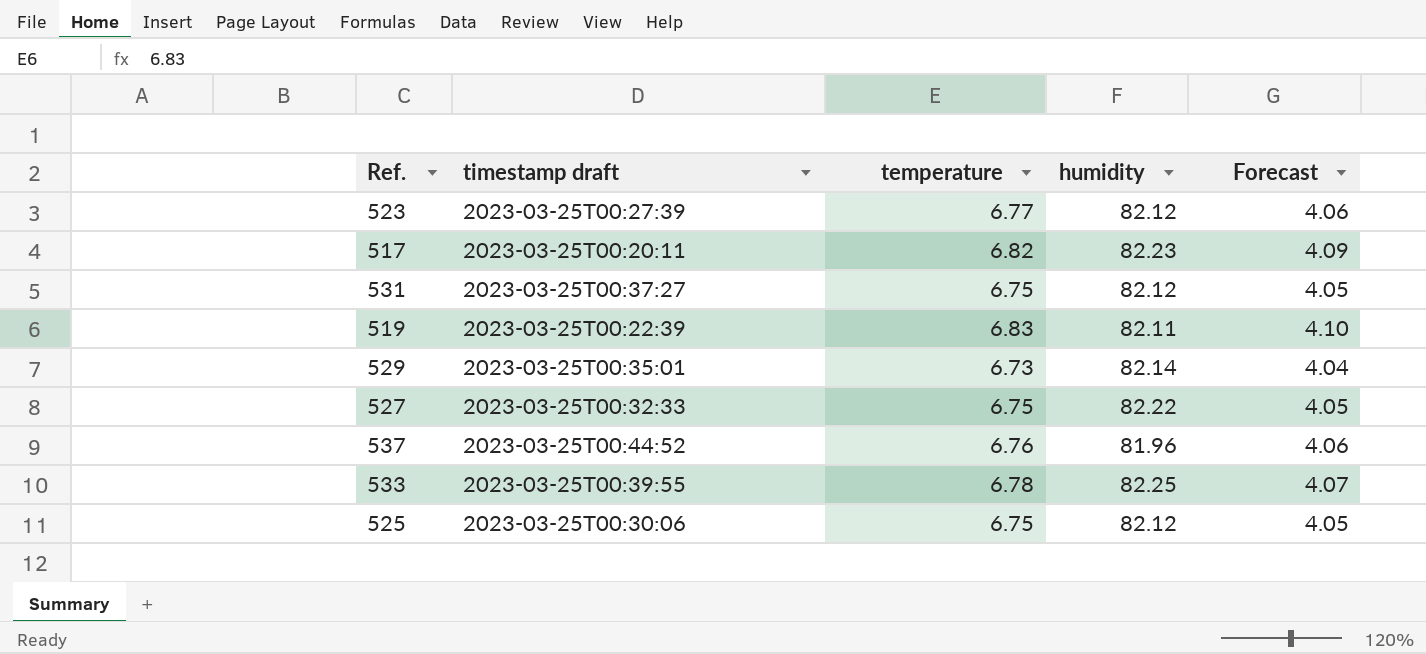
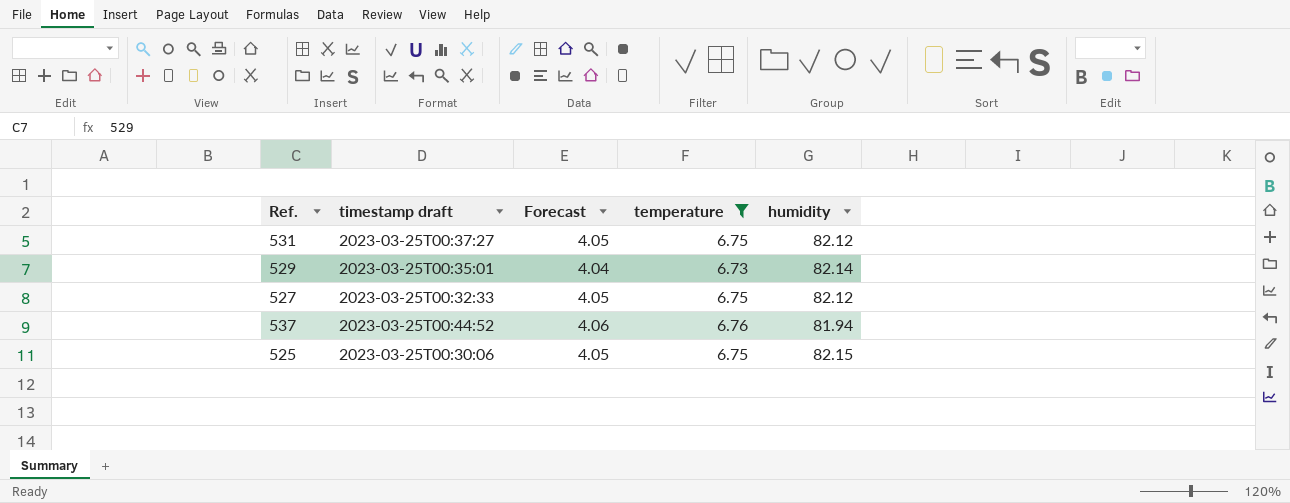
filter: none -> temperature <= 6.76
column Forecast | position: 5 -> 3
527 | humidity: 82.22 -> 82.12
537 | humidity: 81.96 -> 81.94
525 | humidity: 82.12 -> 82.15

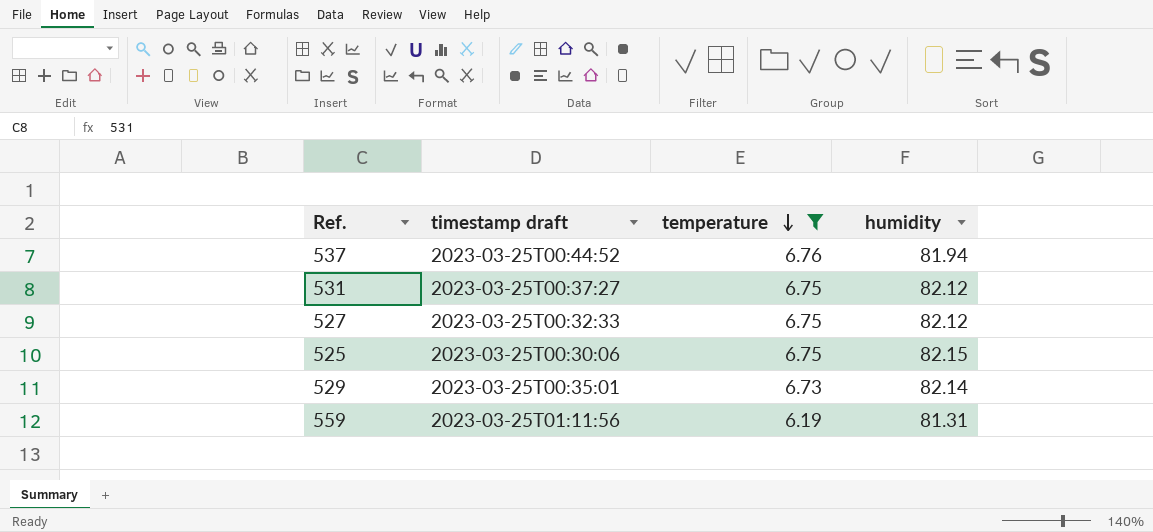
row order: none -> temperature descending
column Forecast | formula: [temperature] * 0.6 -> none
row 559: none -> 2023-03-25T01:11:56 | 6.19 | 81.31

